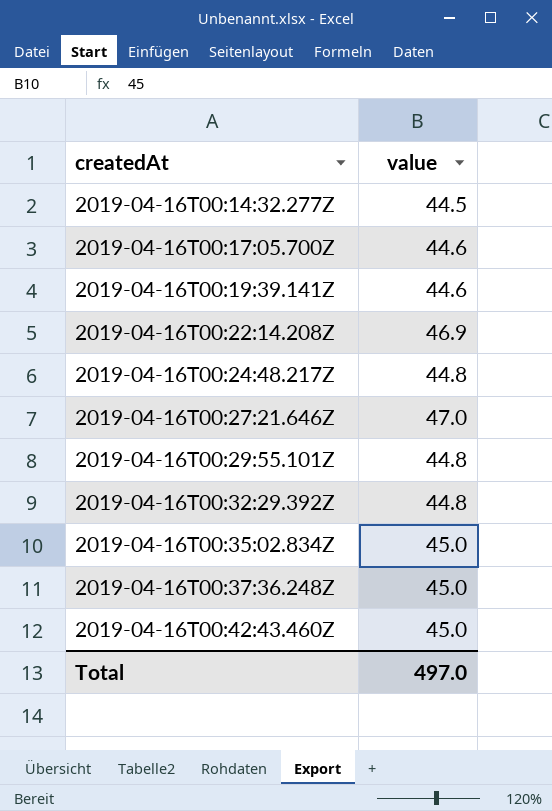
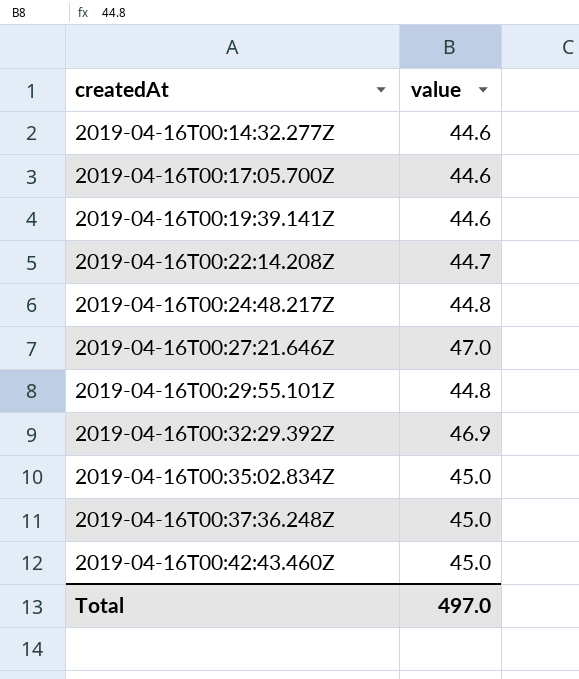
2019-04-16T00:14:32.277Z | value: 44.5 -> 44.6
2019-04-16T00:22:14.208Z | value: 46.9 -> 44.7
2019-04-16T00:32:29.392Z | value: 44.8 -> 46.9

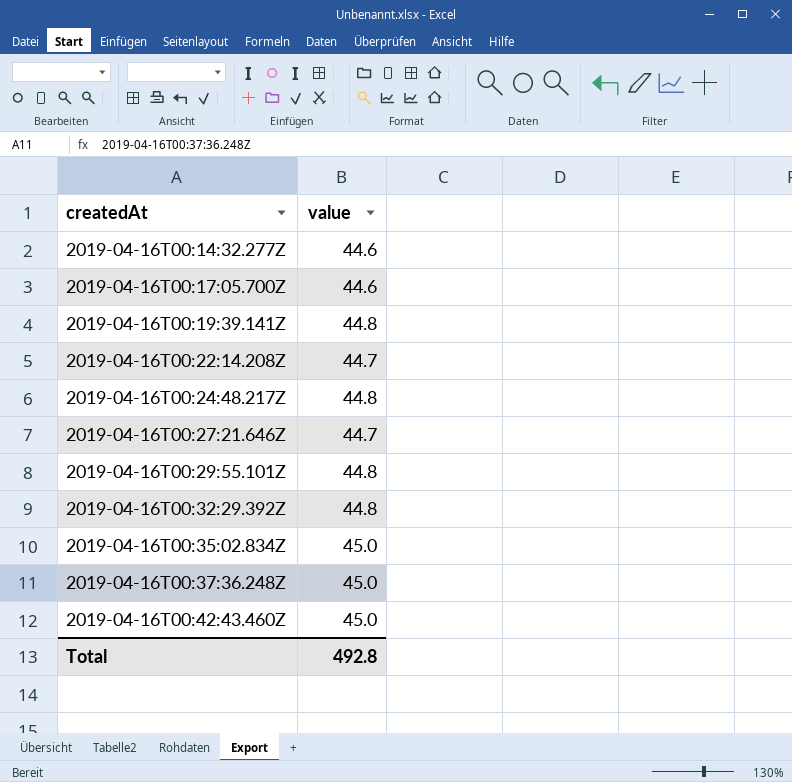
2019-04-16T00:19:39.141Z | value: 44.6 -> 44.8
2019-04-16T00:27:21.646Z | value: 47.0 -> 44.7
2019-04-16T00:32:29.392Z | value: 46.9 -> 44.8
Total | value: 497.0 -> 492.8

